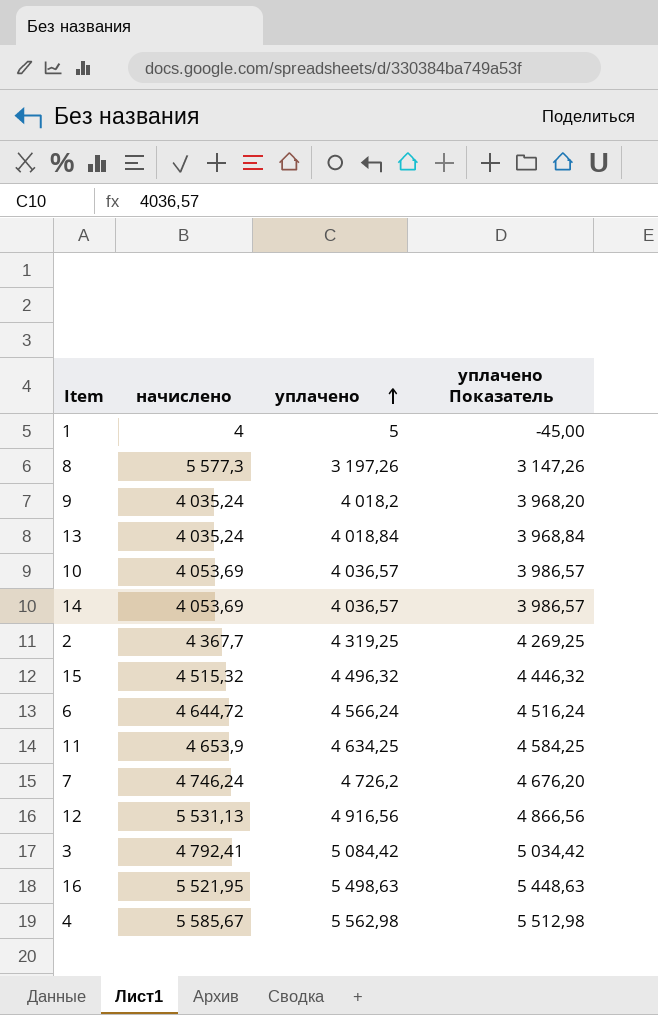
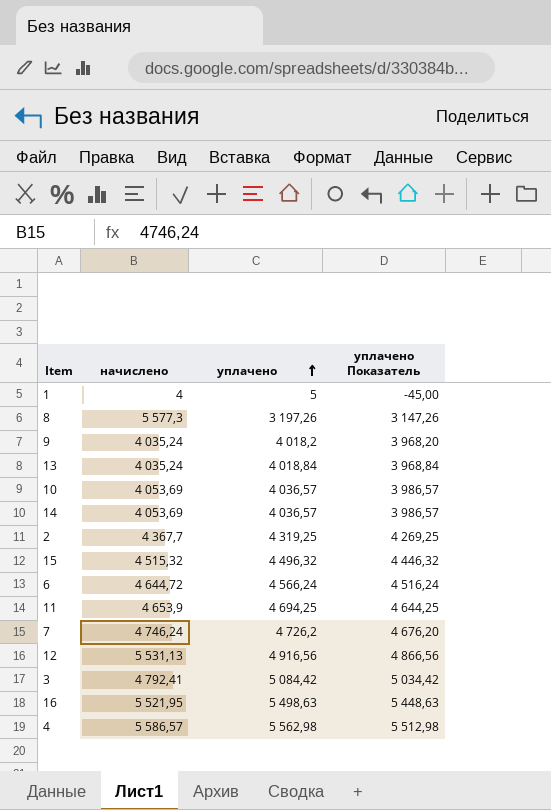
11 | уплачено: 4 634,25 -> 4 694,25
11 | уплачено Показатель: 4 584,25 -> 4 644,25
4 | начислено: 5 585,67 -> 5 586,57

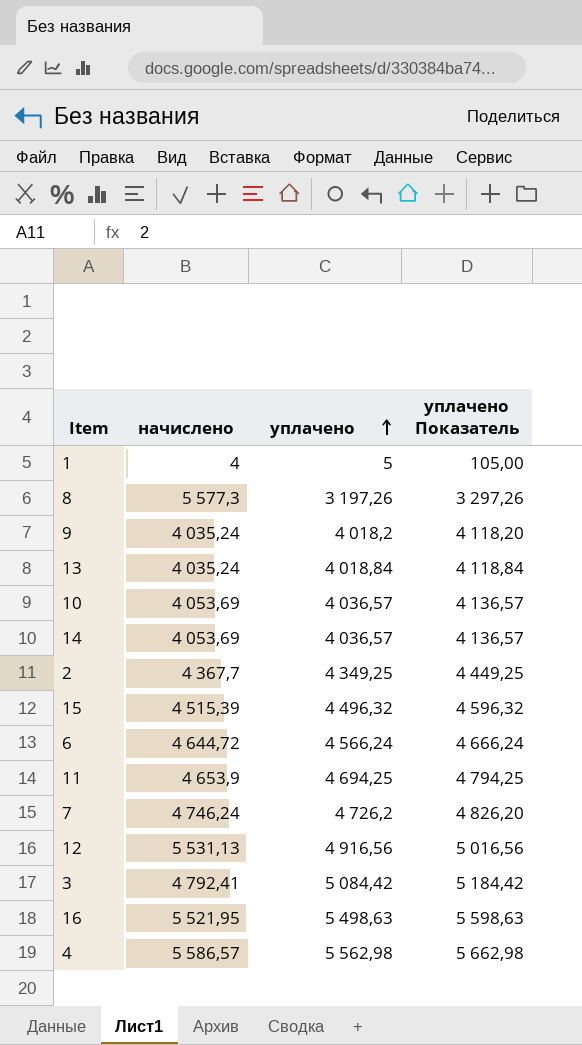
column уплачено Показатель | formula: [уплачено] - 50 -> [уплачено] + 100
2 | уплачено: 4 319,25 -> 4 349,25
15 | начислено: 4 515,32 -> 4 515,39

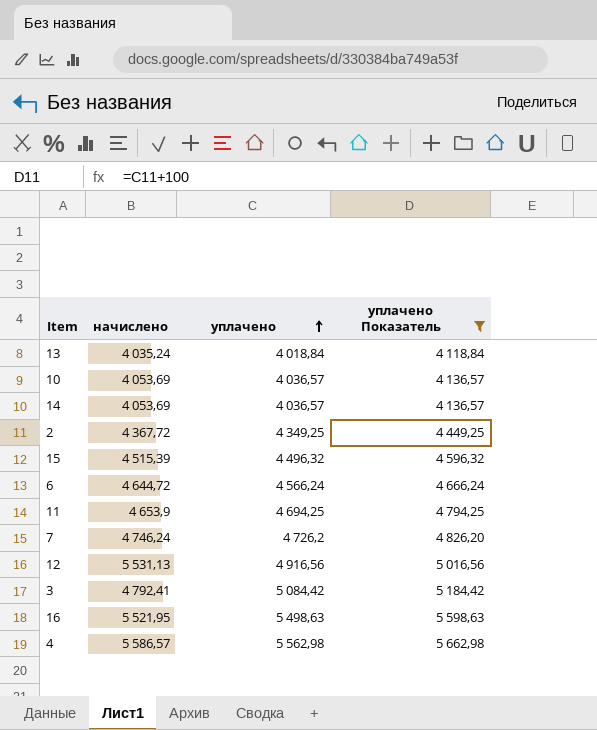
filter: none -> уплачено Показатель >= 4 118,84
2 | начислено: 4 367,7 -> 4 367,72

